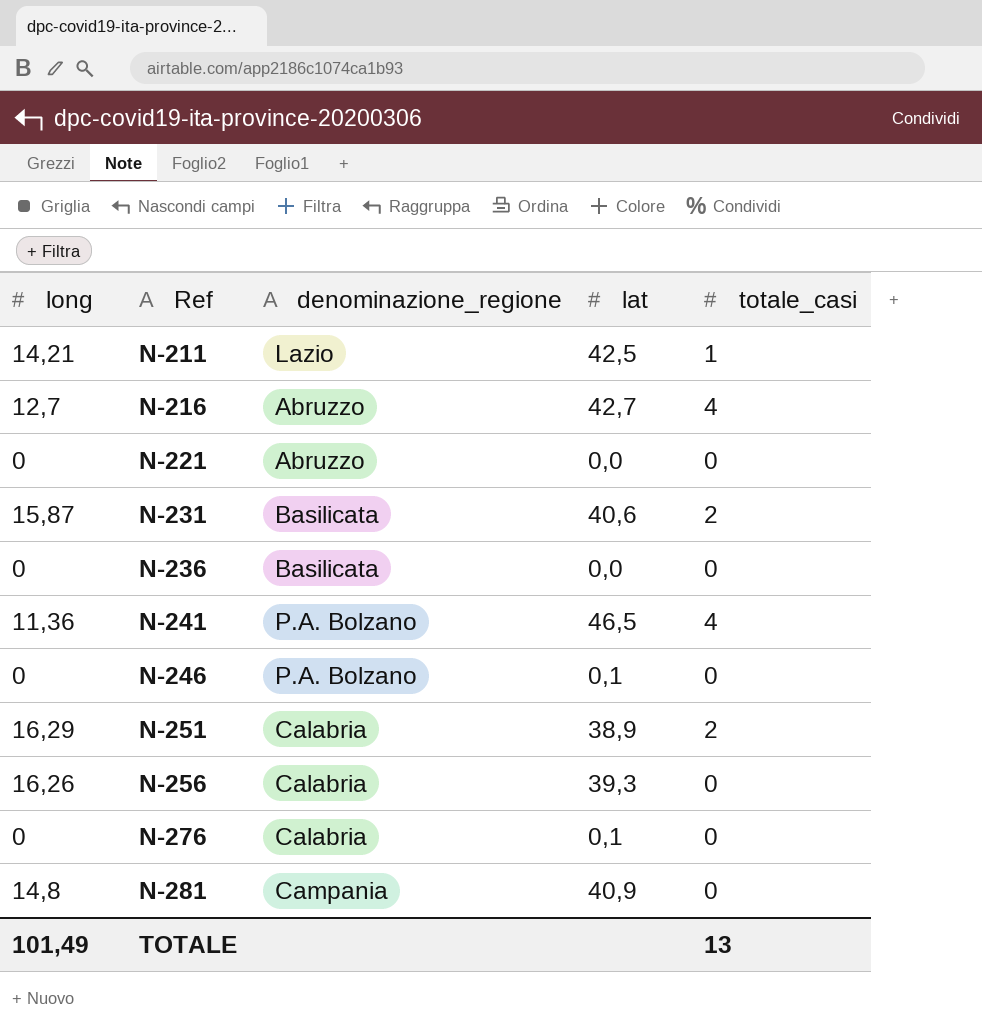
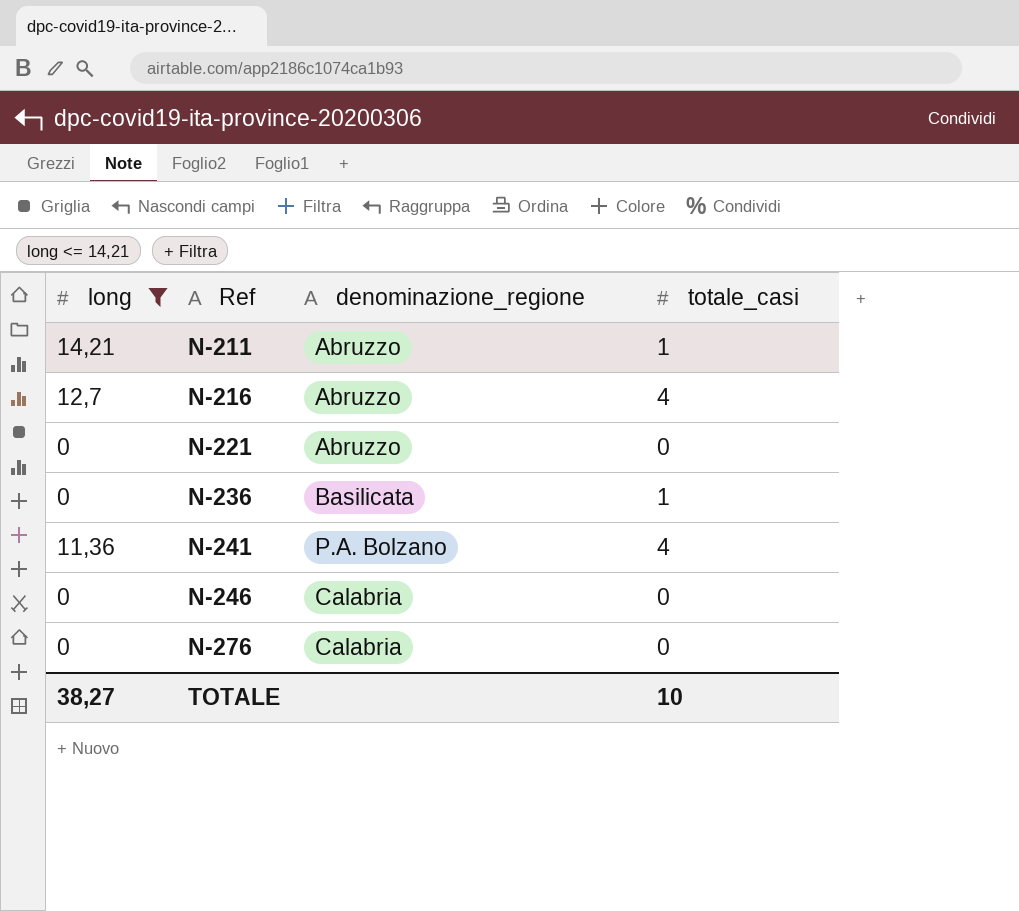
filter: none -> long <= 14,21
column lat | position: 4 -> none
N-211 | denominazione_regione: Lazio -> Abruzzo
N-236 | totale_casi: 0 -> 1
N-246 | denominazione_regione: P.A. Bolzano -> Calabria
TOTALE | long: 101,49 -> 38,27
TOTALE | totale_casi: 13 -> 10

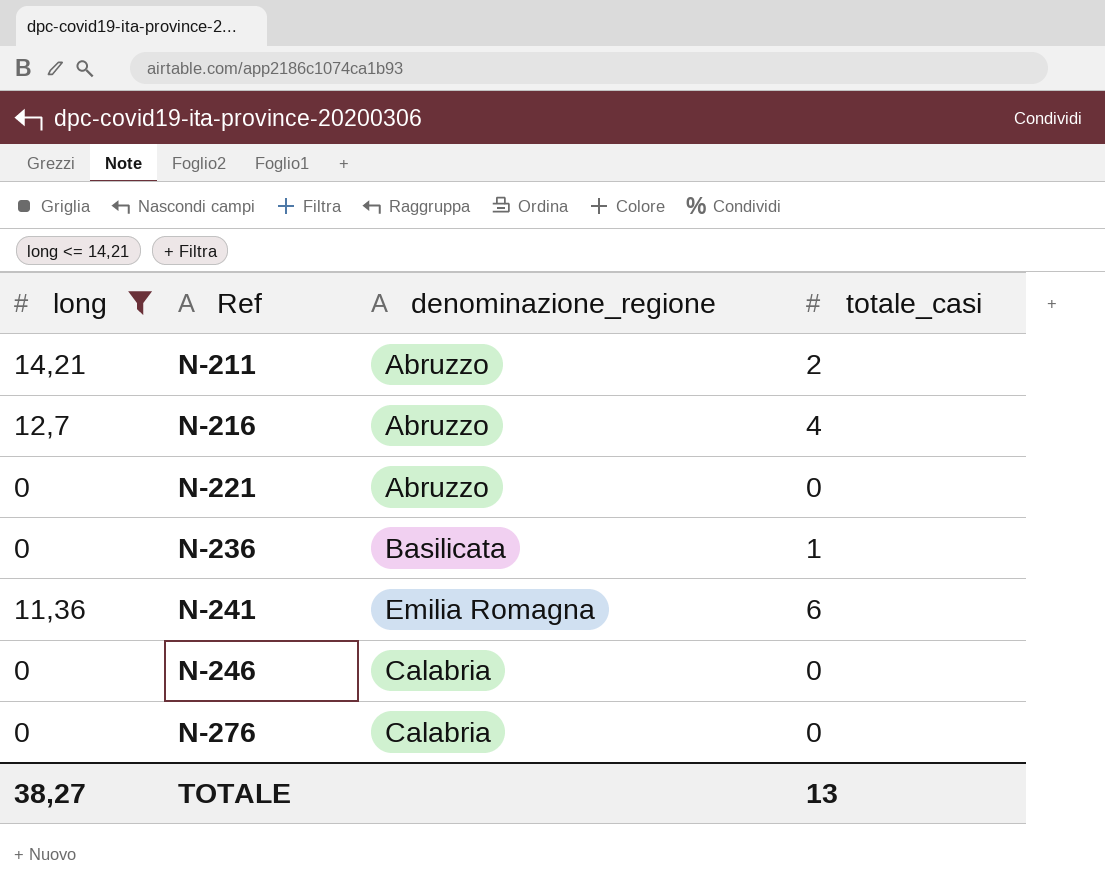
N-211 | totale_casi: 1 -> 2
N-241 | denominazione_regione: P.A. Bolzano -> Emilia Romagna
N-241 | totale_casi: 4 -> 6
TOTALE | totale_casi: 10 -> 13

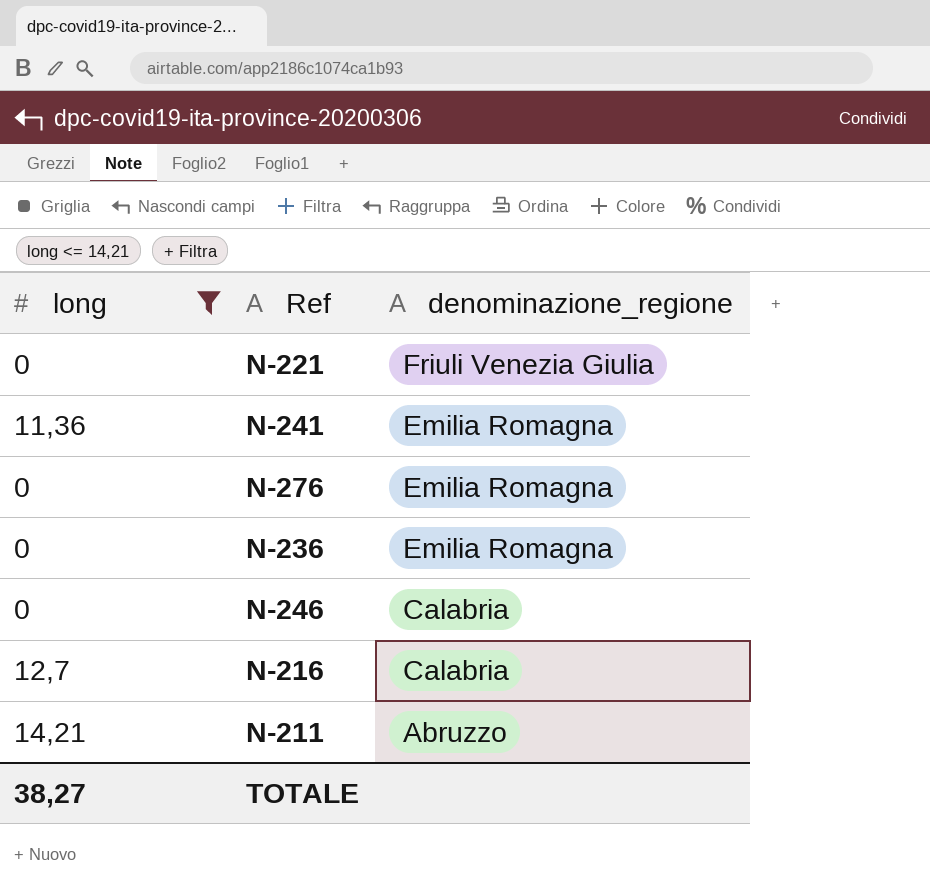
row order: Ref ascending -> denominazione_regione descending
column totale_casi | position: 4 -> none
N-221 | denominazione_regione: Abruzzo -> Friuli Venezia Giulia
N-276 | denominazione_regione: Calabria -> Emilia Romagna
N-236 | denominazione_regione: Basilicata -> Emilia Romagna
N-216 | denominazione_regione: Abruzzo -> Calabria

